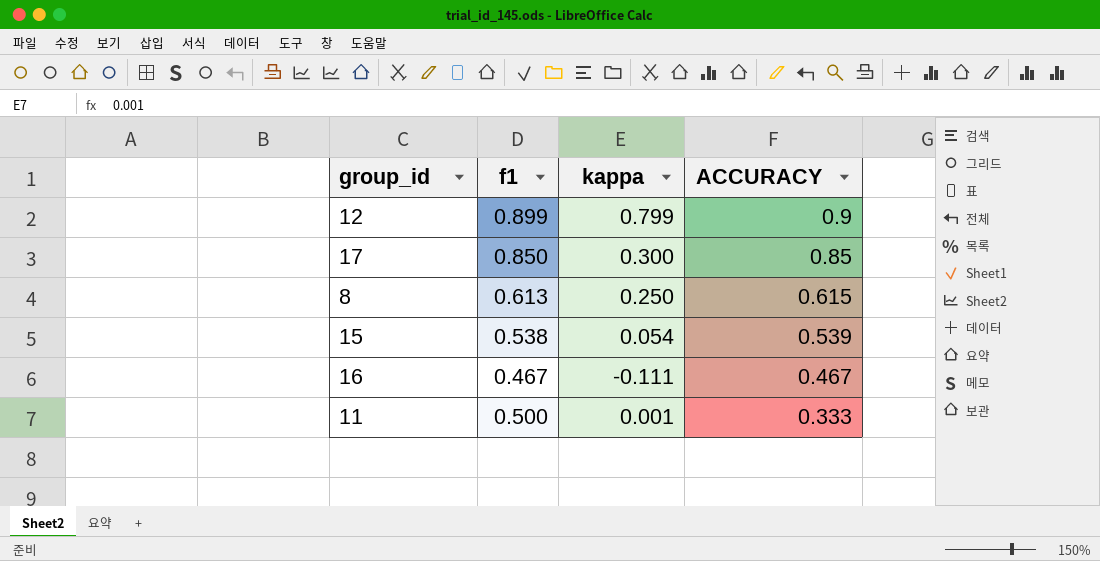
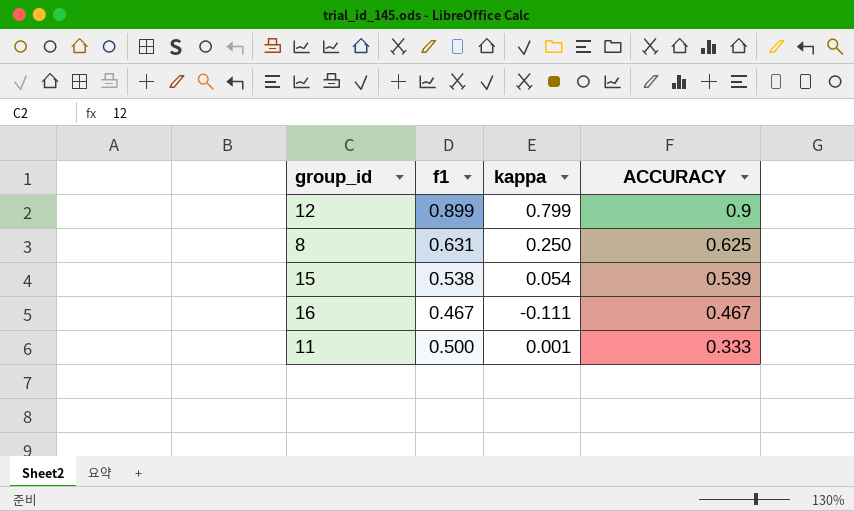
row 17: 0.850 | 0.300 | 0.85 -> none
8 | f1: 0.613 -> 0.631
8 | ACCURACY: 0.615 -> 0.625

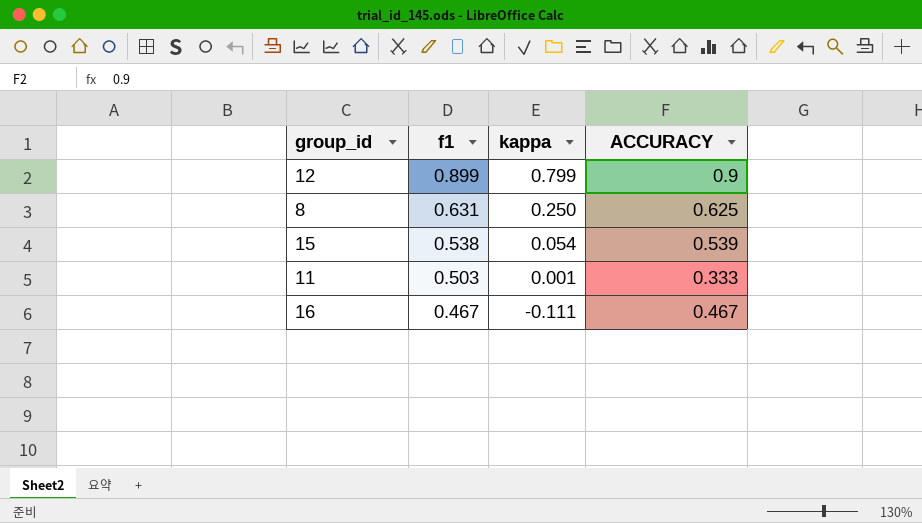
row order: ACCURACY descending -> f1 descending
11 | f1: 0.500 -> 0.503

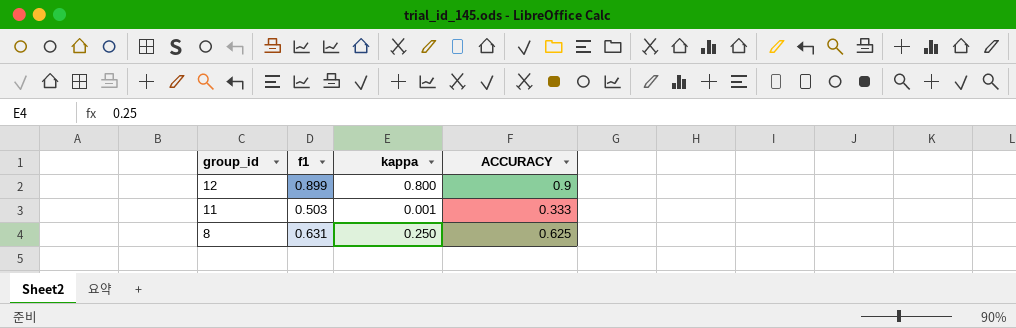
row order: f1 descending -> group_id descending
row 15: 0.538 | 0.054 | 0.539 -> none
row 16: 0.467 | -0.111 | 0.467 -> none
12 | kappa: 0.799 -> 0.800

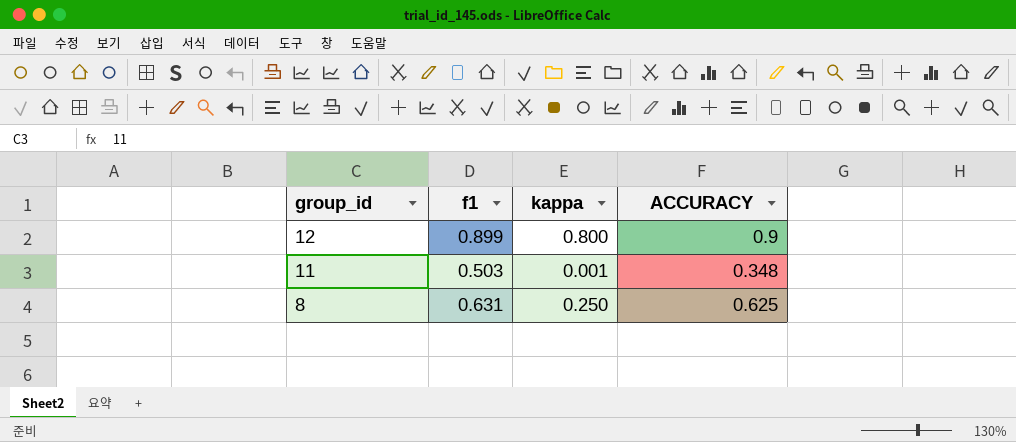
11 | ACCURACY: 0.333 -> 0.348

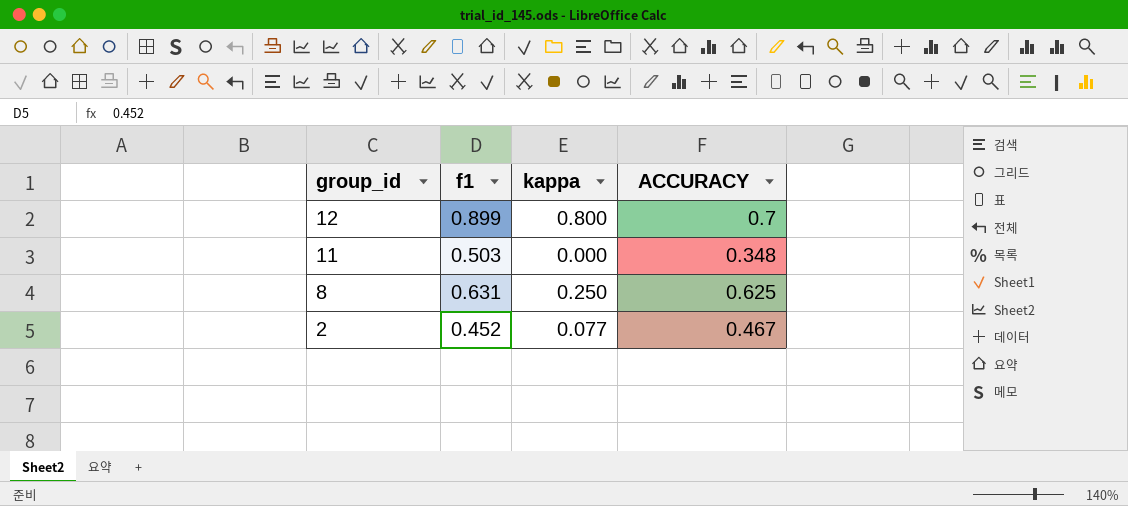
12 | ACCURACY: 0.9 -> 0.7
11 | kappa: 0.001 -> 0.000
row 2: none -> 0.452 | 0.077 | 0.467

